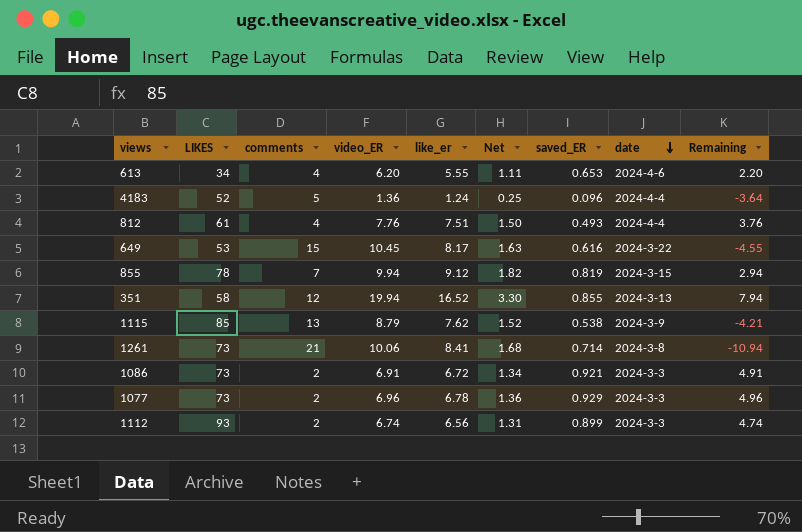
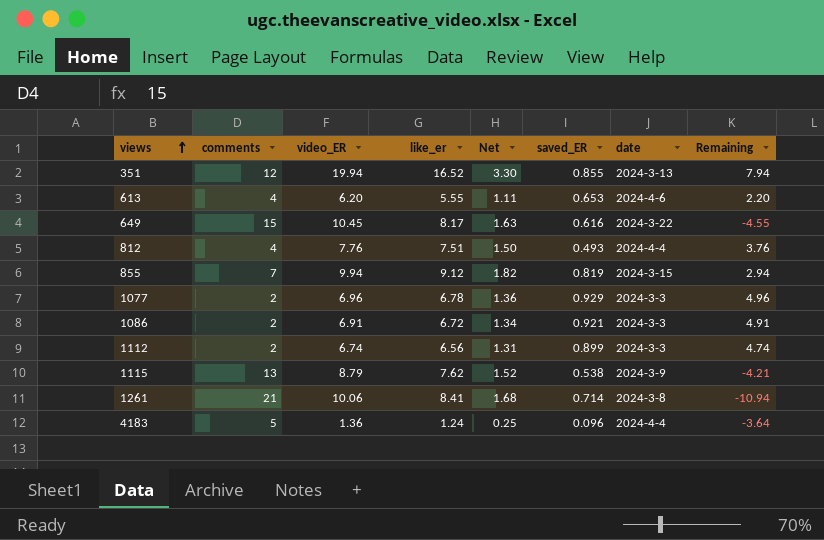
row order: date descending -> views ascending
column LIKES | position: 2 -> none

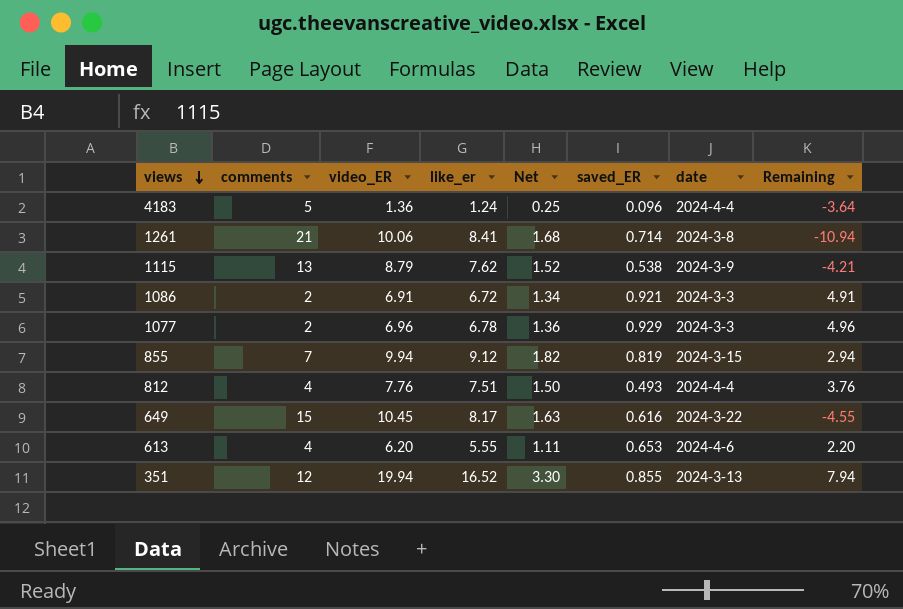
row order: views ascending -> views descending
row 1112: 2 | 6.74 | 6.56 | 1.31 | 0.899 | 2024-3-3 | 4.74 -> none

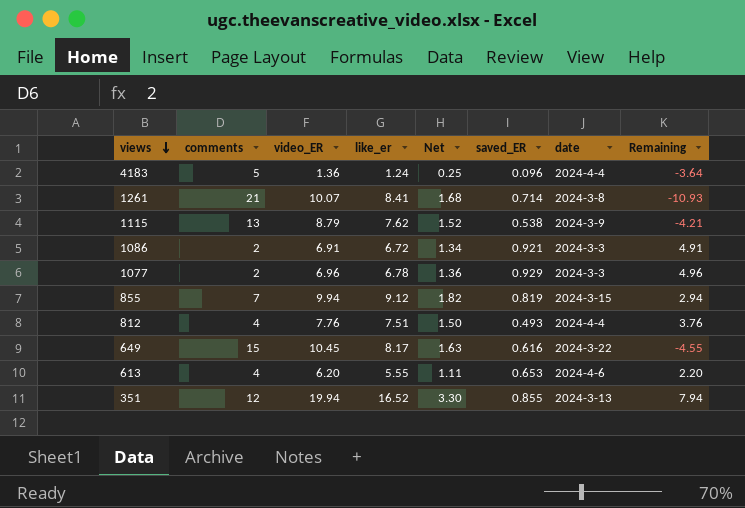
1261 | video_ER: 10.06 -> 10.07
1261 | Remaining: -10.94 -> -10.93

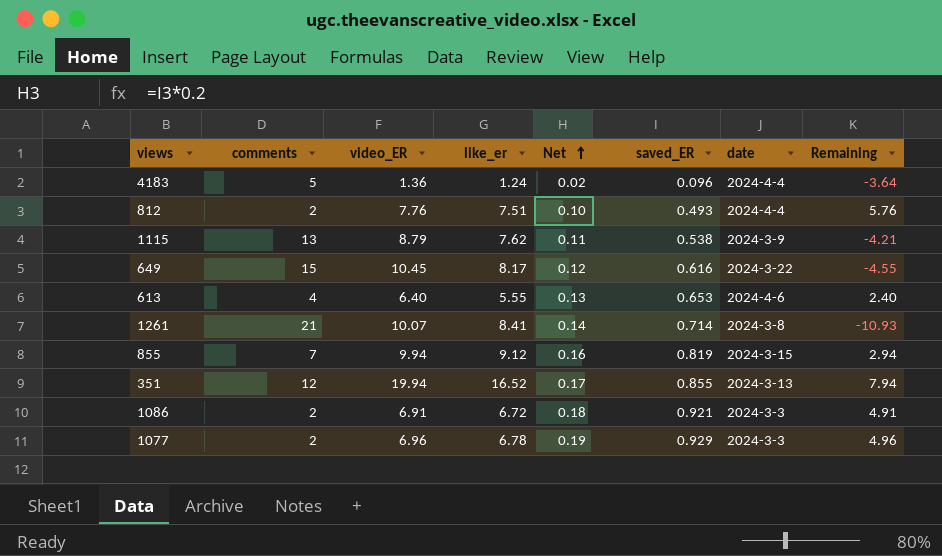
row order: views descending -> Net ascending
column Net | formula: [like_er] * 0.2 -> [saved_ER] * 0.2
812 | comments: 4 -> 2
812 | Remaining: 3.76 -> 5.76
613 | video_ER: 6.20 -> 6.40
613 | Remaining: 2.20 -> 2.40

